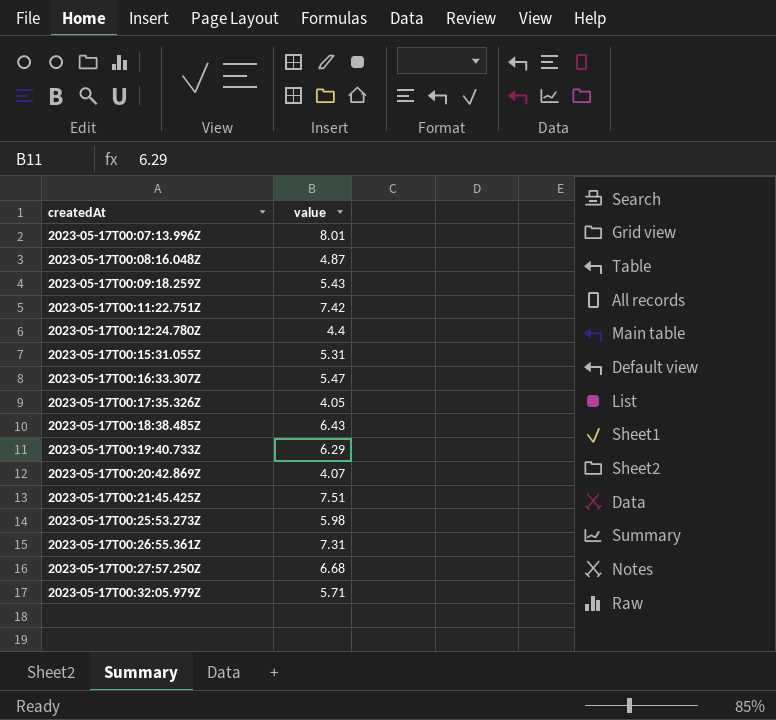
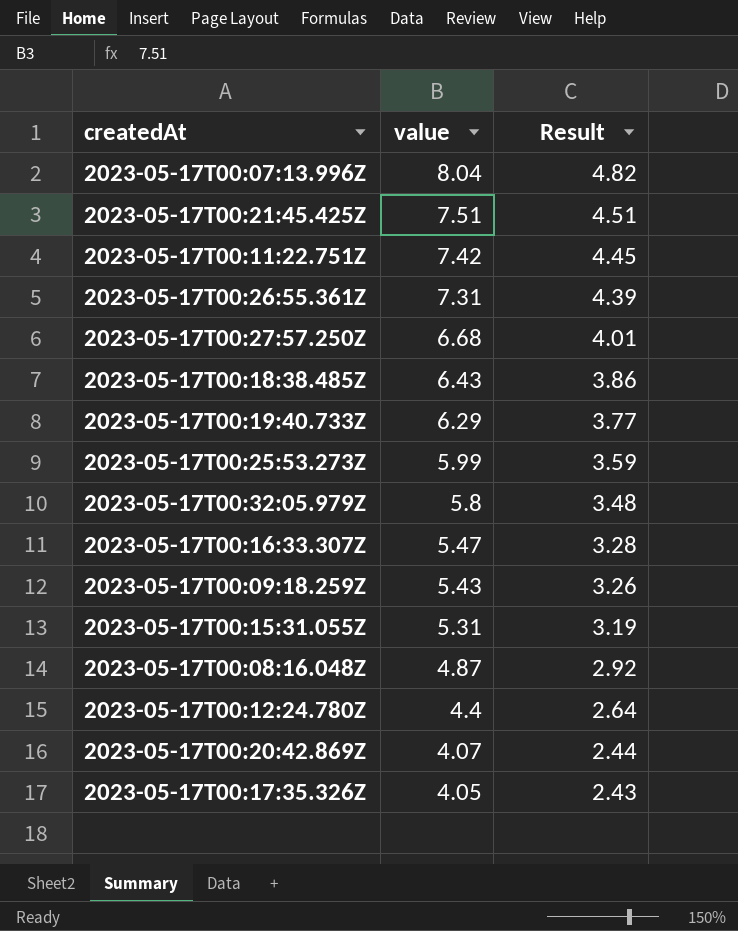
row order: createdAt ascending -> value descending
column Result | formula: none -> [value] * 0.6
2023-05-17T00:07:13.996Z | value: 8.01 -> 8.04
2023-05-17T00:25:53.273Z | value: 5.98 -> 5.99
2023-05-17T00:32:05.979Z | value: 5.71 -> 5.8

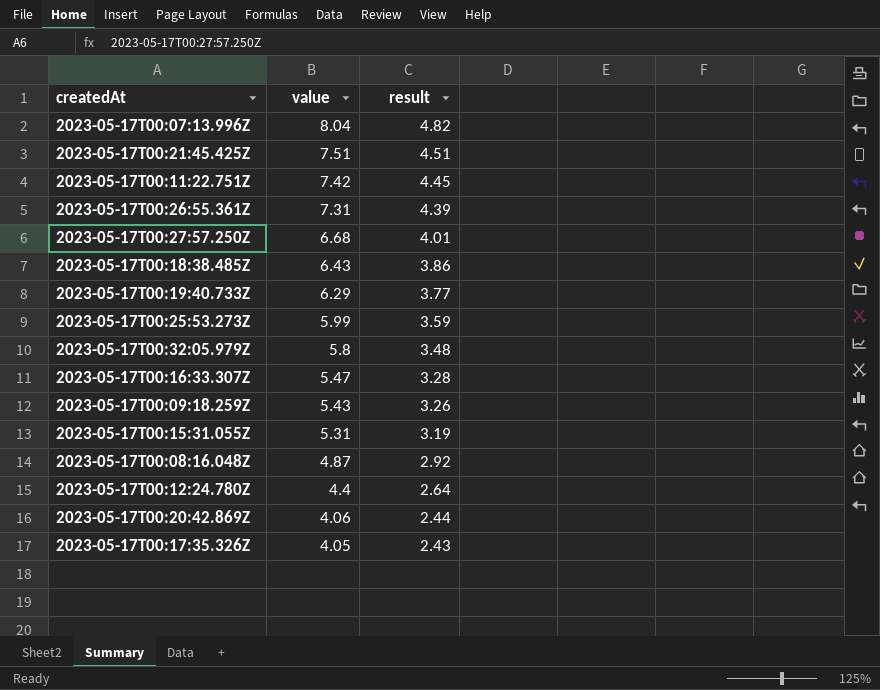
column name: Result -> result
2023-05-17T00:20:42.869Z | value: 4.07 -> 4.06

